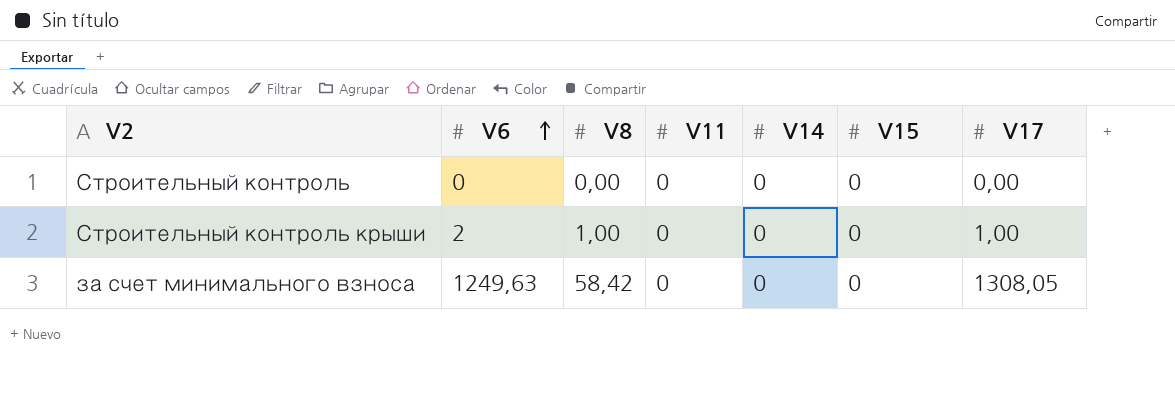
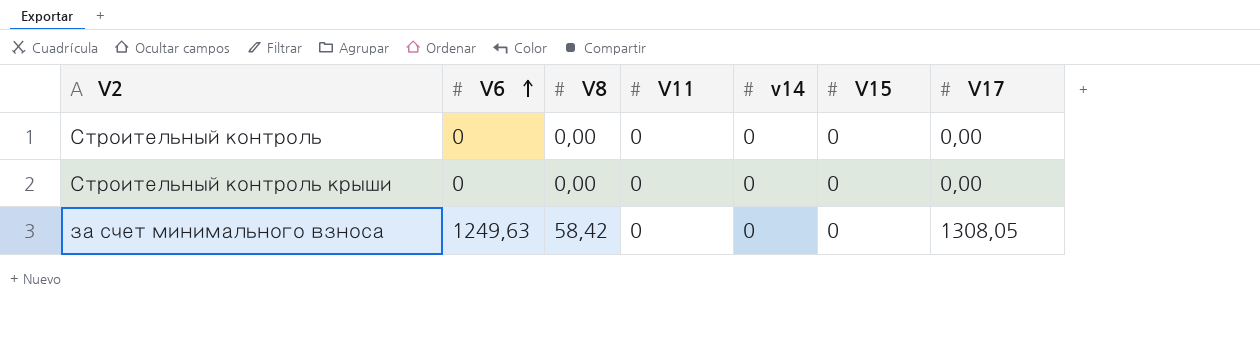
column name: V14 -> v14
Строительный контроль крыши | V6: 2 -> 0
Строительный контроль крыши | V8: 1,00 -> 0,00
Строительный контроль крыши | V17: 1,00 -> 0,00

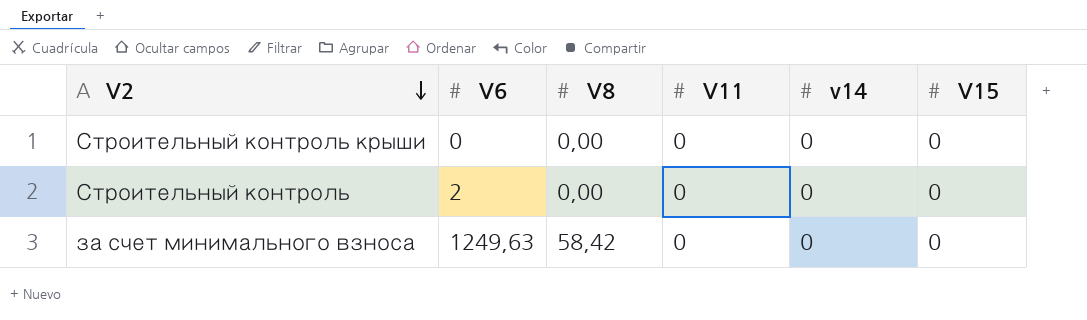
row order: V6 ascending -> V2 descending
column V17 | position: 7 -> none
Строительный контроль | V6: 0 -> 2

